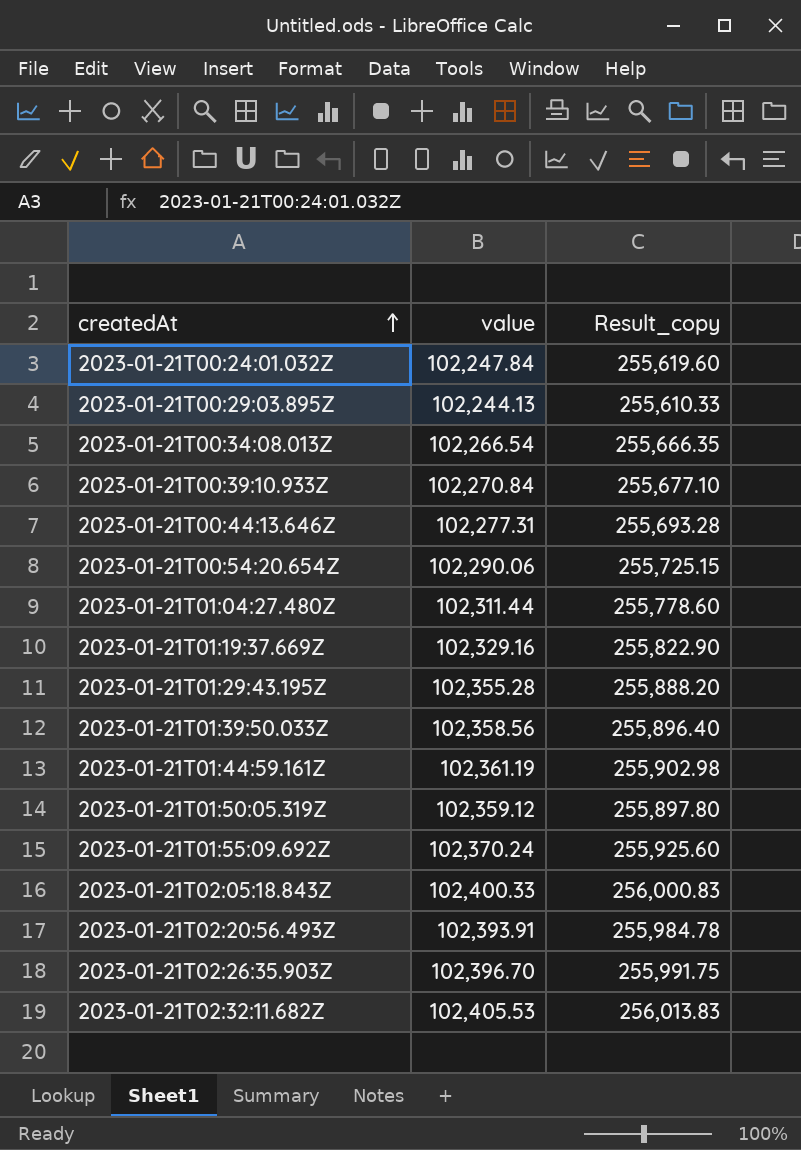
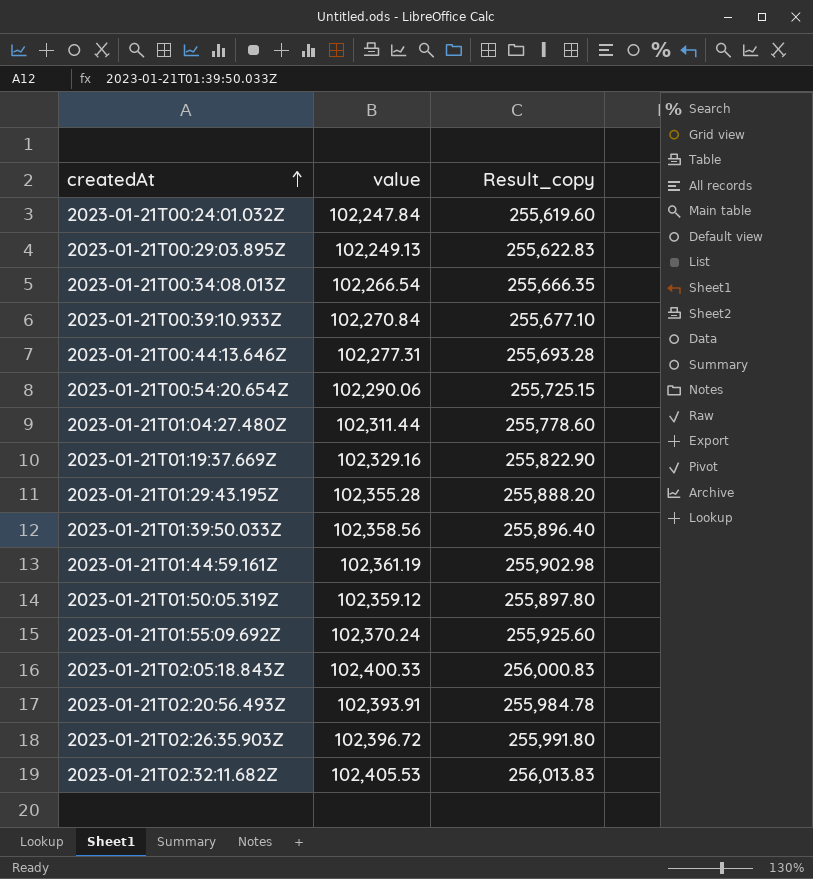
2023-01-21T00:29:03.895Z | value: 102,244.13 -> 102,249.13
2023-01-21T00:29:03.895Z | Result_copy: 255,610.33 -> 255,622.83
2023-01-21T02:26:35.903Z | value: 102,396.70 -> 102,396.72
2023-01-21T02:26:35.903Z | Result_copy: 255,991.75 -> 255,991.80

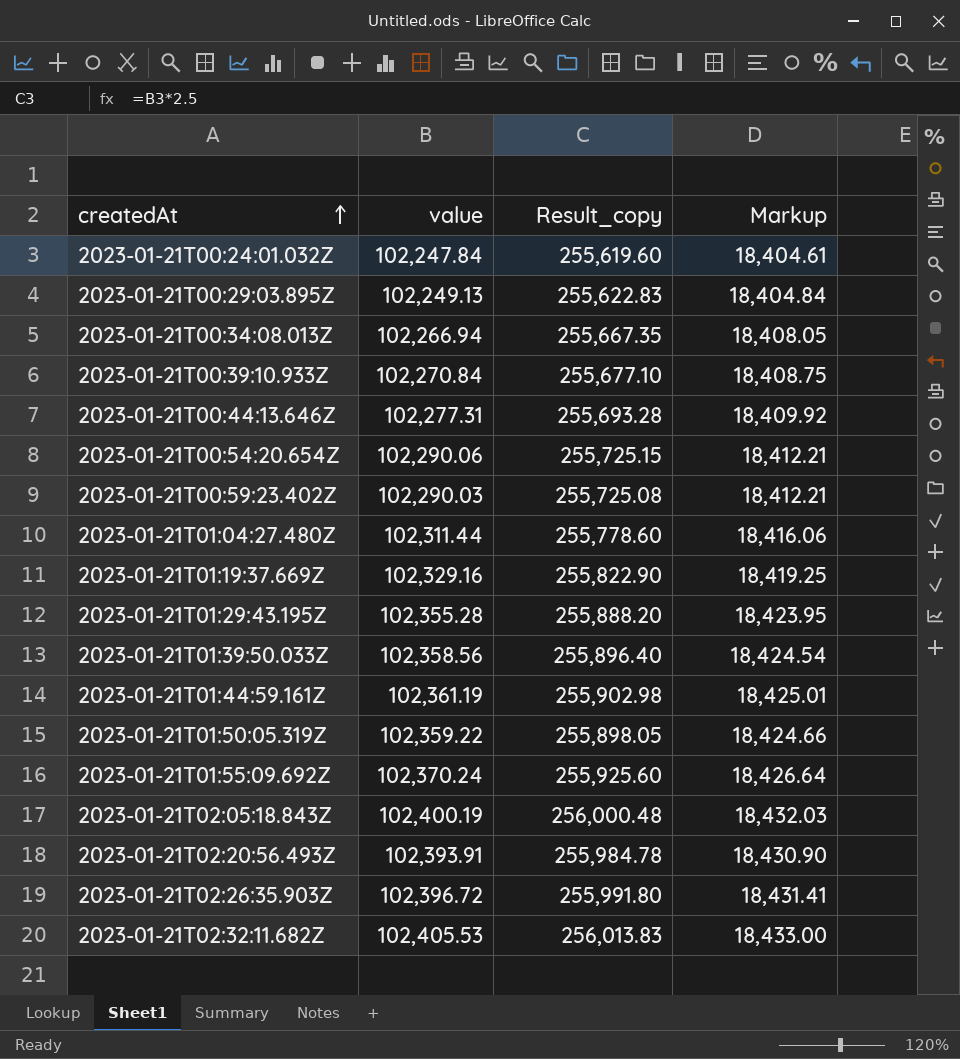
column Markup | formula: none -> [value] * 0.18
2023-01-21T00:34:08.013Z | value: 102,266.54 -> 102,266.94
2023-01-21T00:34:08.013Z | Result_copy: 255,666.35 -> 255,667.35
row 2023-01-21T00:59:23.402Z: none -> 102,290.03 | 255,725.08 | 18,412.21
2023-01-21T01:50:05.319Z | value: 102,359.12 -> 102,359.22
2023-01-21T01:50:05.319Z | Result_copy: 255,897.80 -> 255,898.05
2023-01-21T02:05:18.843Z | value: 102,400.33 -> 102,400.19
2023-01-21T02:05:18.843Z | Result_copy: 256,000.83 -> 256,000.48

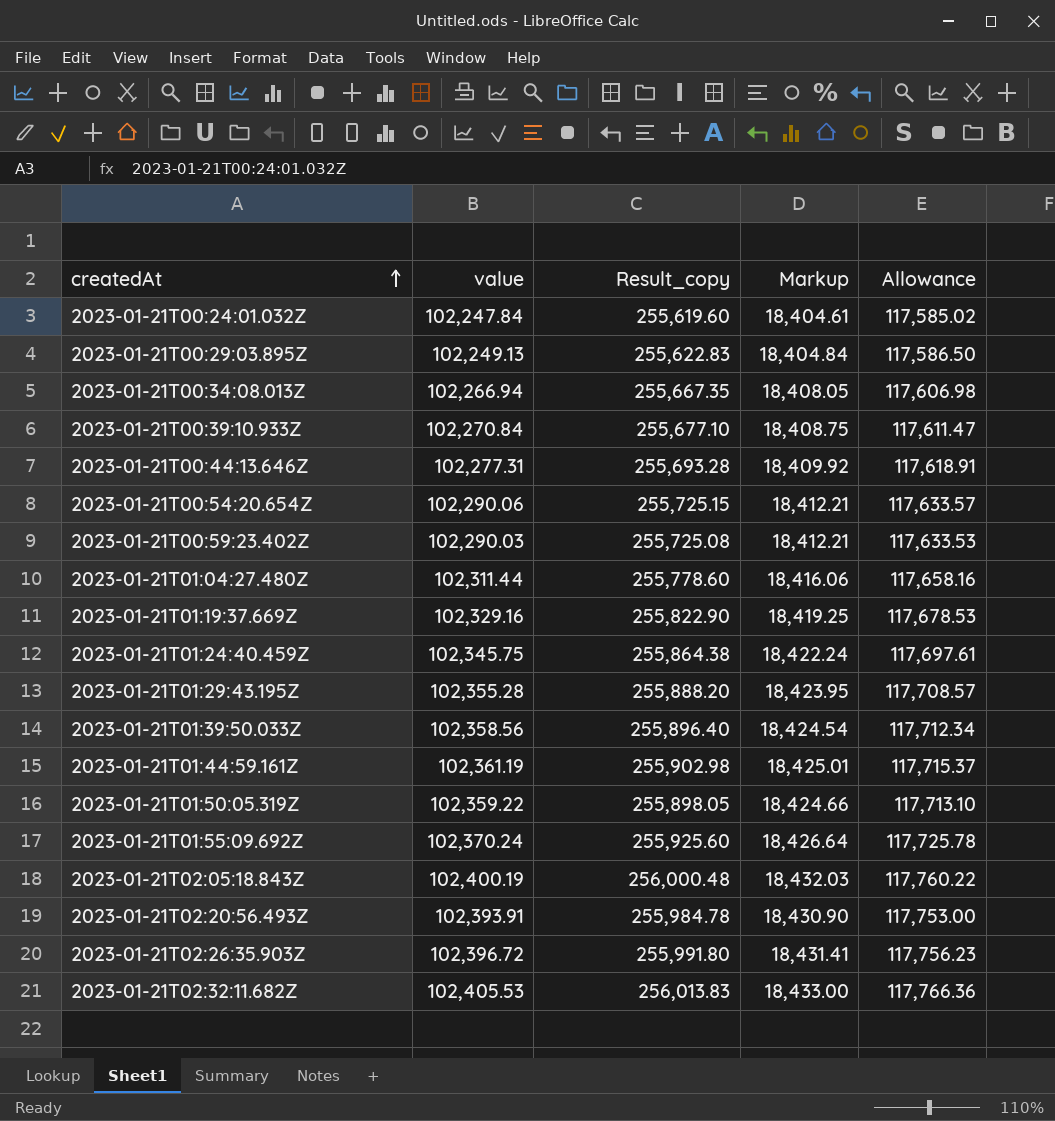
column Allowance | formula: none -> [value] * 1.15
row 2023-01-21T01:24:40.459Z: none -> 102,345.75 | 255,864.38 | 18,422.24 | 117,697.61

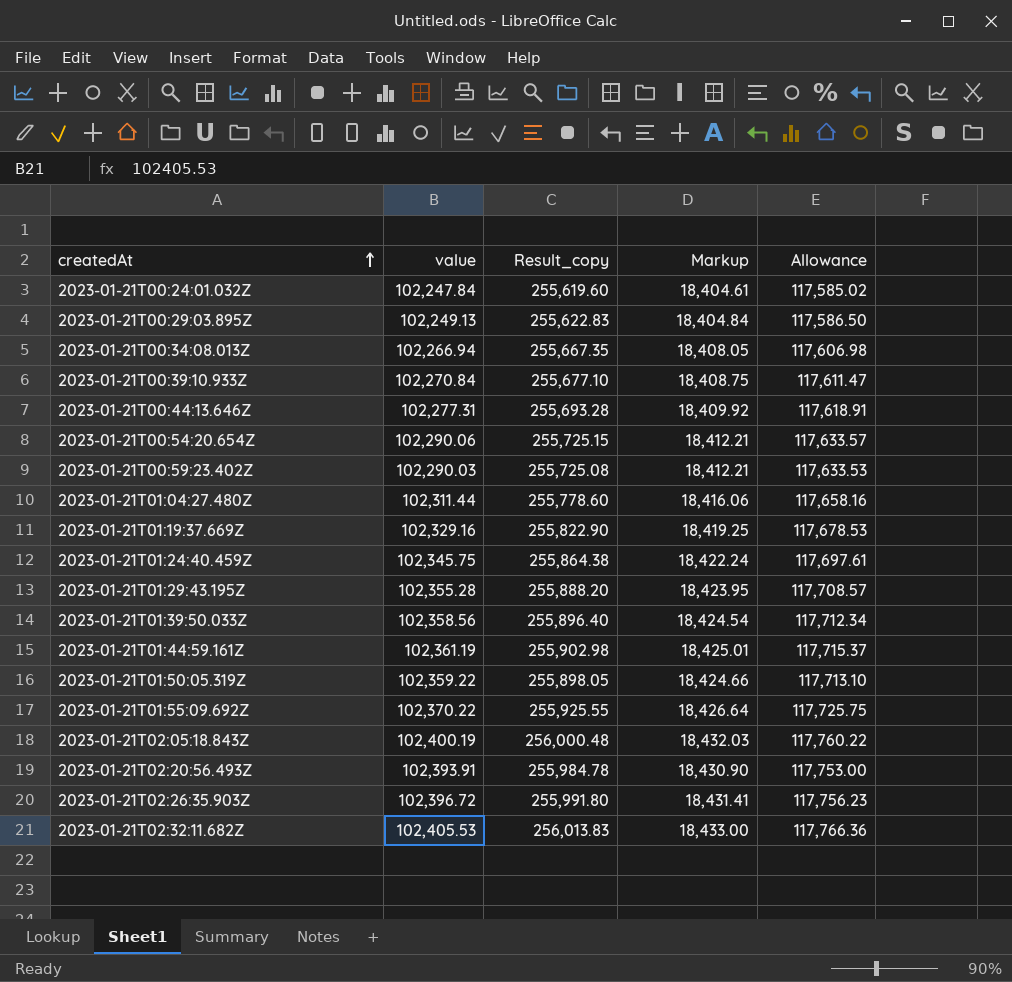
2023-01-21T01:55:09.692Z | value: 102,370.24 -> 102,370.22
2023-01-21T01:55:09.692Z | Result_copy: 255,925.60 -> 255,925.55
2023-01-21T01:55:09.692Z | Allowance: 117,725.78 -> 117,725.75

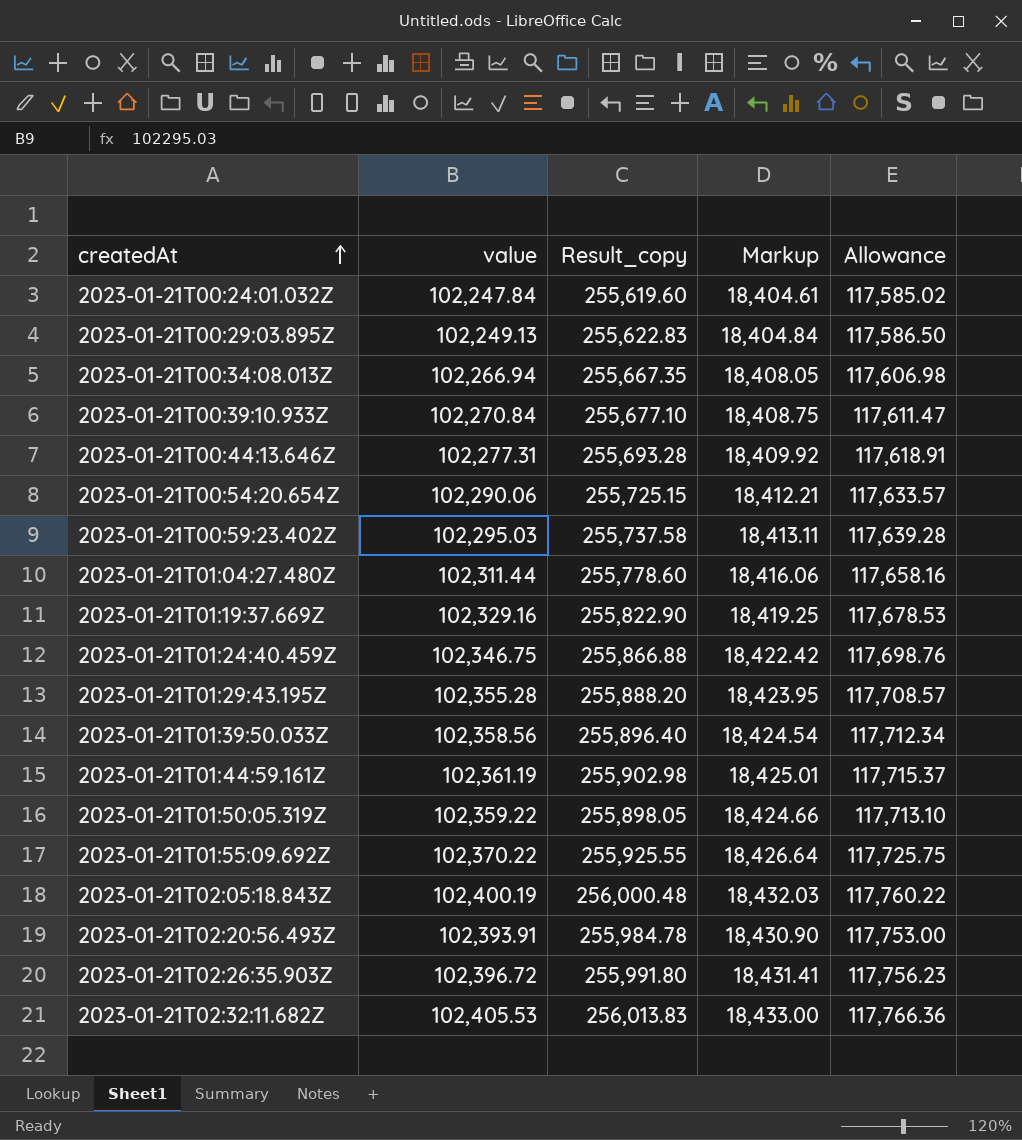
2023-01-21T00:59:23.402Z | value: 102,290.03 -> 102,295.03
2023-01-21T00:59:23.402Z | Result_copy: 255,725.08 -> 255,737.58
2023-01-21T00:59:23.402Z | Markup: 18,412.21 -> 18,413.11
2023-01-21T00:59:23.402Z | Allowance: 117,633.53 -> 117,639.28
2023-01-21T01:24:40.459Z | value: 102,345.75 -> 102,346.75
2023-01-21T01:24:40.459Z | Result_copy: 255,864.38 -> 255,866.88
2023-01-21T01:24:40.459Z | Markup: 18,422.24 -> 18,422.42
2023-01-21T01:24:40.459Z | Allowance: 117,697.61 -> 117,698.76

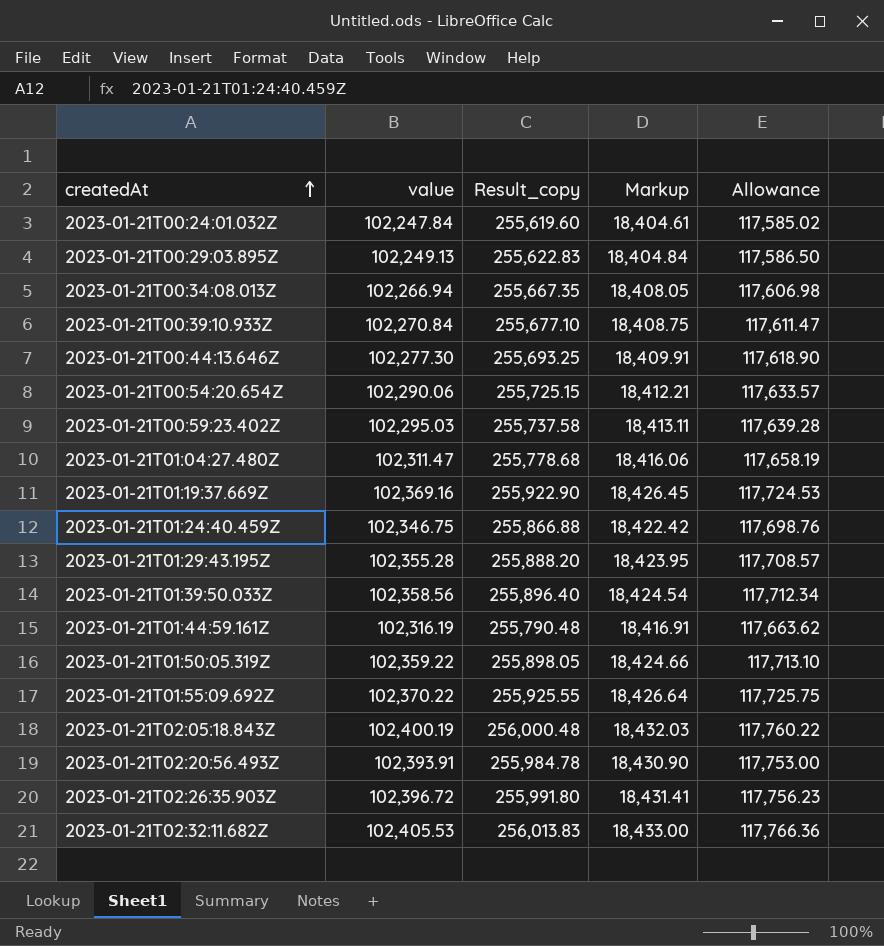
2023-01-21T00:44:13.646Z | value: 102,277.31 -> 102,277.30
2023-01-21T00:44:13.646Z | Result_copy: 255,693.28 -> 255,693.25
2023-01-21T00:44:13.646Z | Markup: 18,409.92 -> 18,409.91
2023-01-21T00:44:13.646Z | Allowance: 117,618.91 -> 117,618.90
2023-01-21T01:04:27.480Z | value: 102,311.44 -> 102,311.47
2023-01-21T01:04:27.480Z | Result_copy: 255,778.60 -> 255,778.68
2023-01-21T01:04:27.480Z | Allowance: 117,658.16 -> 117,658.19
2023-01-21T01:19:37.669Z | value: 102,329.16 -> 102,369.16
2023-01-21T01:19:37.669Z | Result_copy: 255,822.90 -> 255,922.90
2023-01-21T01:19:37.669Z | Markup: 18,419.25 -> 18,426.45
2023-01-21T01:19:37.669Z | Allowance: 117,678.53 -> 117,724.53
2023-01-21T01:44:59.161Z | value: 102,361.19 -> 102,316.19
2023-01-21T01:44:59.161Z | Result_copy: 255,902.98 -> 255,790.48
2023-01-21T01:44:59.161Z | Markup: 18,425.01 -> 18,416.91
2023-01-21T01:44:59.161Z | Allowance: 117,715.37 -> 117,663.62

